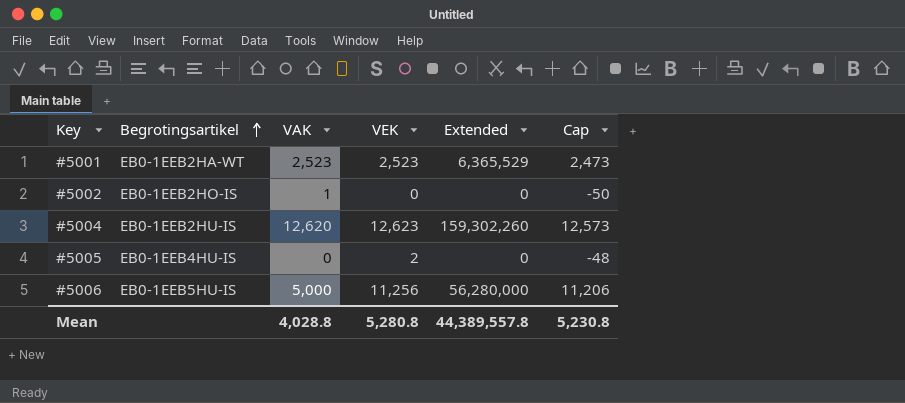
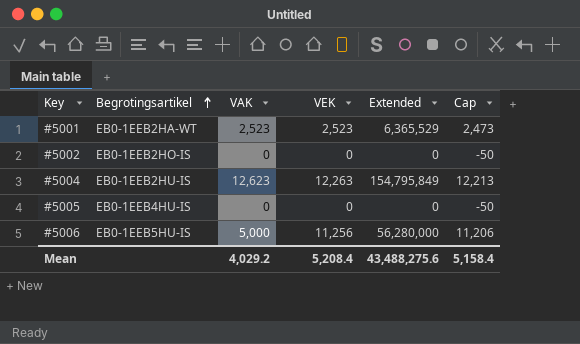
#5002 | VAK: 1 -> 0
#5004 | VAK: 12,620 -> 12,623
#5004 | VEK: 12,623 -> 12,263
#5004 | Extended: 159,302,260 -> 154,795,849
#5004 | Cap: 12,573 -> 12,213
#5005 | VEK: 2 -> 0
#5005 | Cap: -48 -> -50
Mean | VAK: 4,028.8 -> 4,029.2
Mean | VEK: 5,280.8 -> 5,208.4
Mean | Extended: 44,389,557.8 -> 43,488,275.6
Mean | Cap: 5,230.8 -> 5,158.4

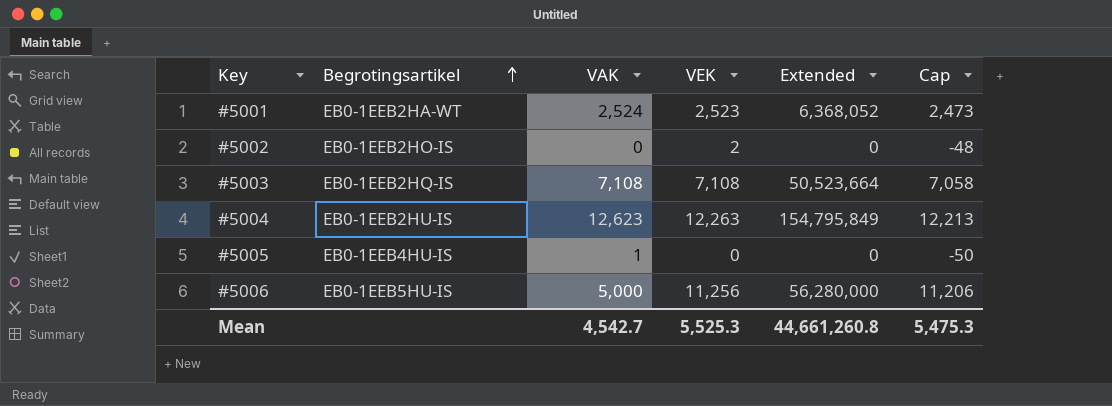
#5001 | VAK: 2,523 -> 2,524
#5001 | Extended: 6,365,529 -> 6,368,052
#5002 | VEK: 0 -> 2
#5002 | Cap: -50 -> -48
row #5003: none -> EB0-1EEB2HQ-IS | 7,108 | 7,108 | 50,523,664 | 7,058
#5005 | VAK: 0 -> 1
Mean | VAK: 4,029.2 -> 4,542.7
Mean | VEK: 5,208.4 -> 5,525.3
Mean | Extended: 43,488,275.6 -> 44,661,260.8
Mean | Cap: 5,158.4 -> 5,475.3

